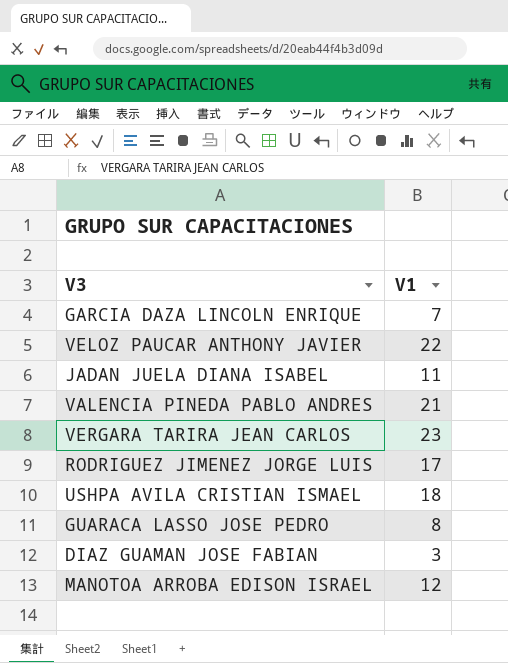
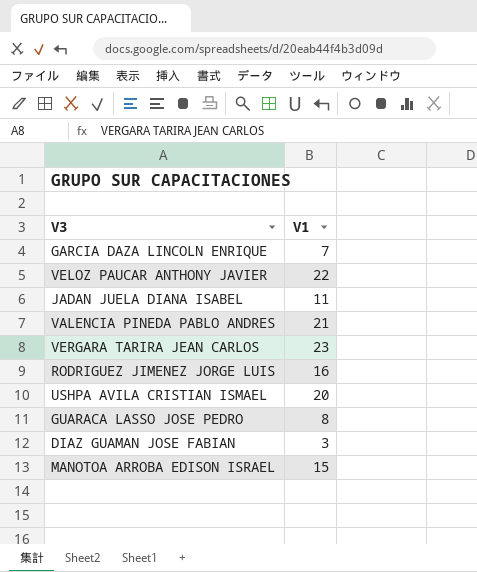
RODRIGUEZ JIMENEZ JORGE LUIS | V1: 17 -> 16
USHPA AVILA CRISTIAN ISMAEL | V1: 18 -> 20
MANOTOA ARROBA EDISON ISRAEL | V1: 12 -> 15

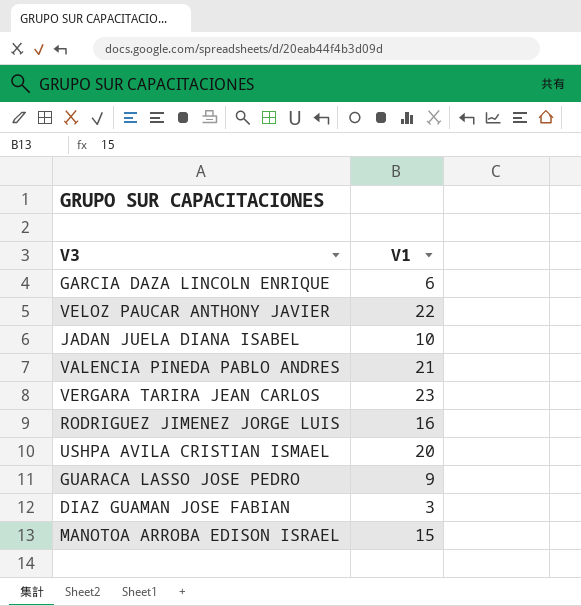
GARCIA DAZA LINCOLN ENRIQUE | V1: 7 -> 6
JADAN JUELA DIANA ISABEL | V1: 11 -> 10
GUARACA LASSO JOSE PEDRO | V1: 8 -> 9

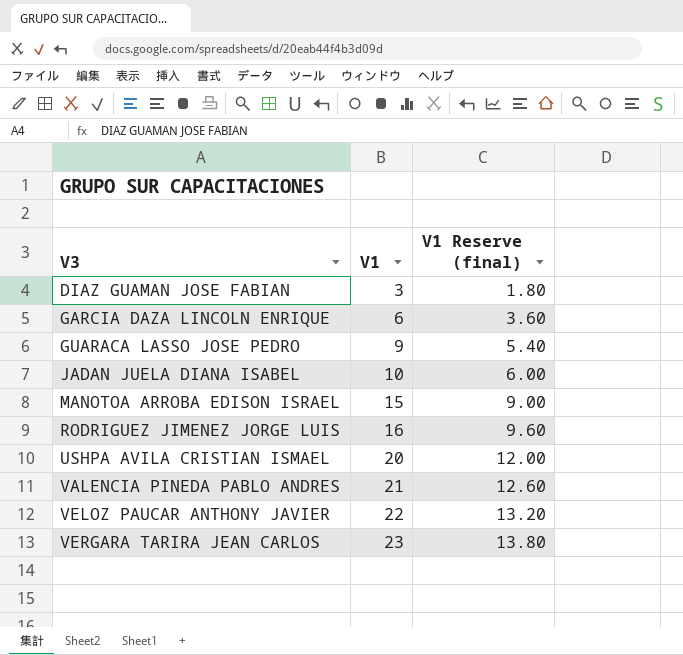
row order: none -> V3 ascending
column V1 Reserve (final) | formula: none -> [V1] * 0.6

